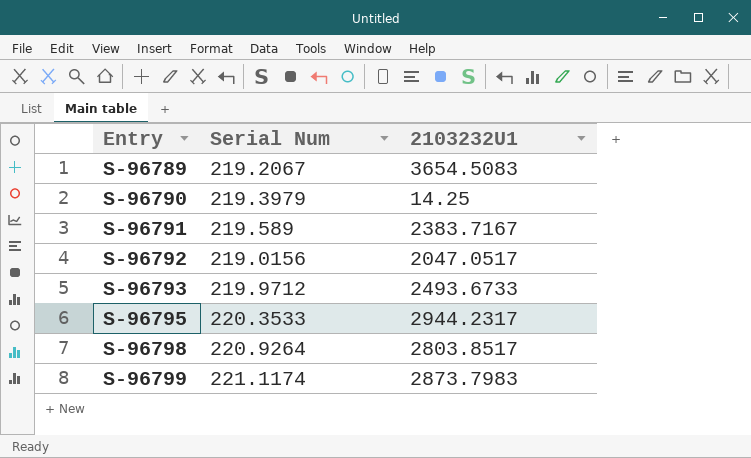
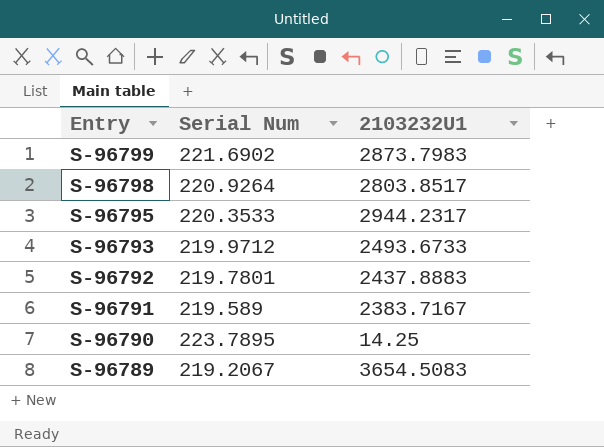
row order: Entry ascending -> Entry descending
S-96799 | Serial Num: 221.1174 -> 221.6902
S-96792 | Serial Num: 219.0156 -> 219.7801
S-96792 | 2103232U1: 2047.0517 -> 2437.8883
S-96790 | Serial Num: 219.3979 -> 223.7895

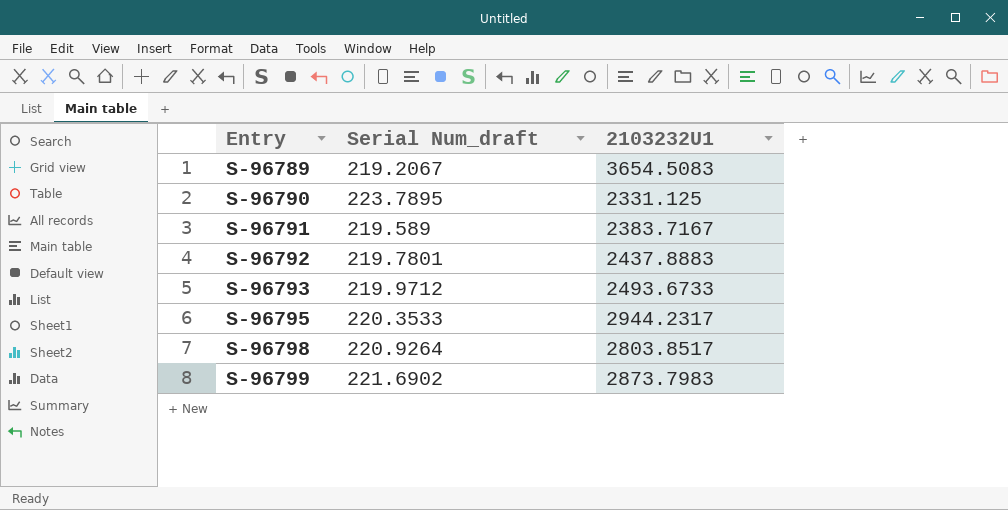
row order: Entry descending -> Entry ascending
column name: Serial Num -> Serial Num_draft
S-96790 | 2103232U1: 14.25 -> 2331.125

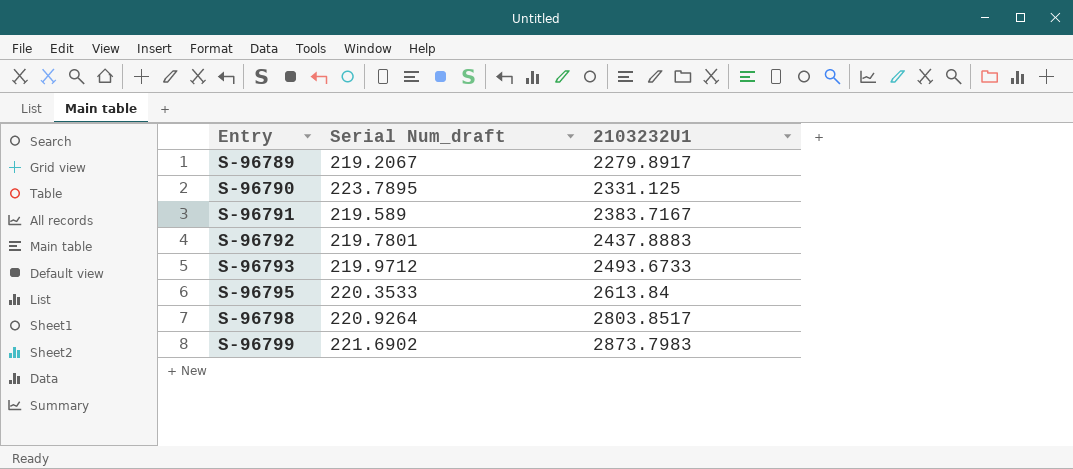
S-96789 | 2103232U1: 3654.5083 -> 2279.8917
S-96795 | 2103232U1: 2944.2317 -> 2613.84

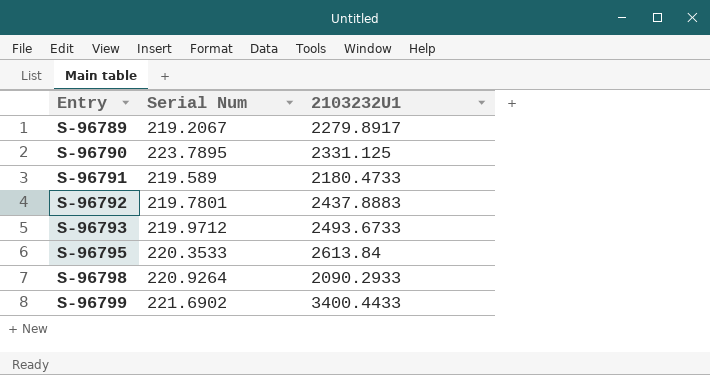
column name: Serial Num_draft -> Serial Num
S-96791 | 2103232U1: 2383.7167 -> 2180.4733
S-96798 | 2103232U1: 2803.8517 -> 2090.2933
S-96799 | 2103232U1: 2873.7983 -> 3400.4433

